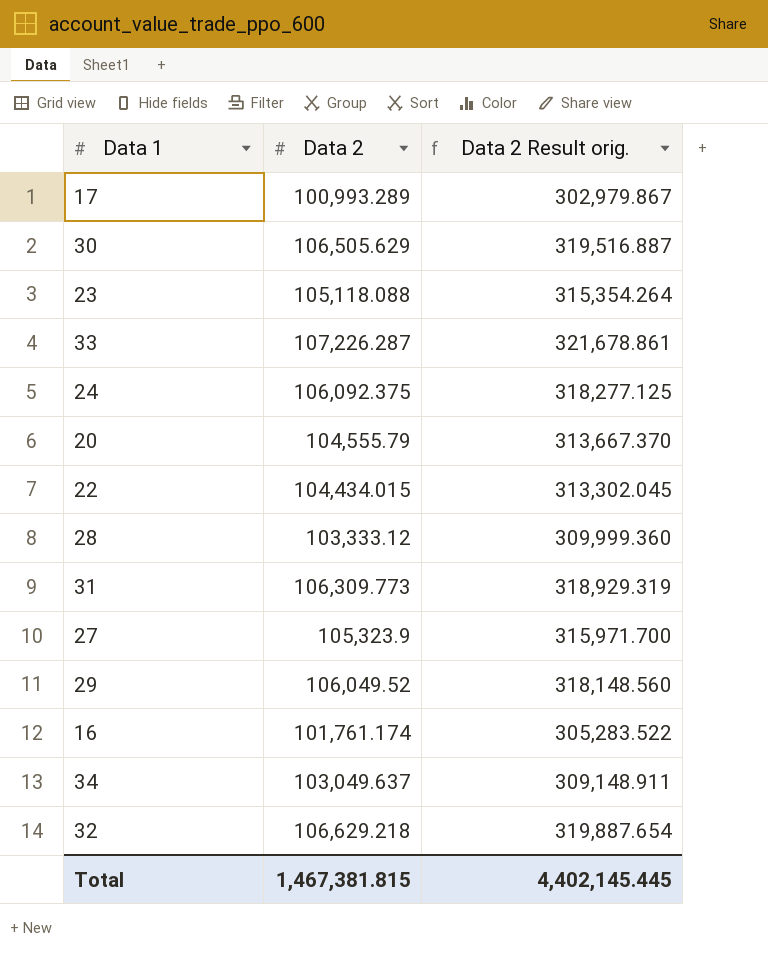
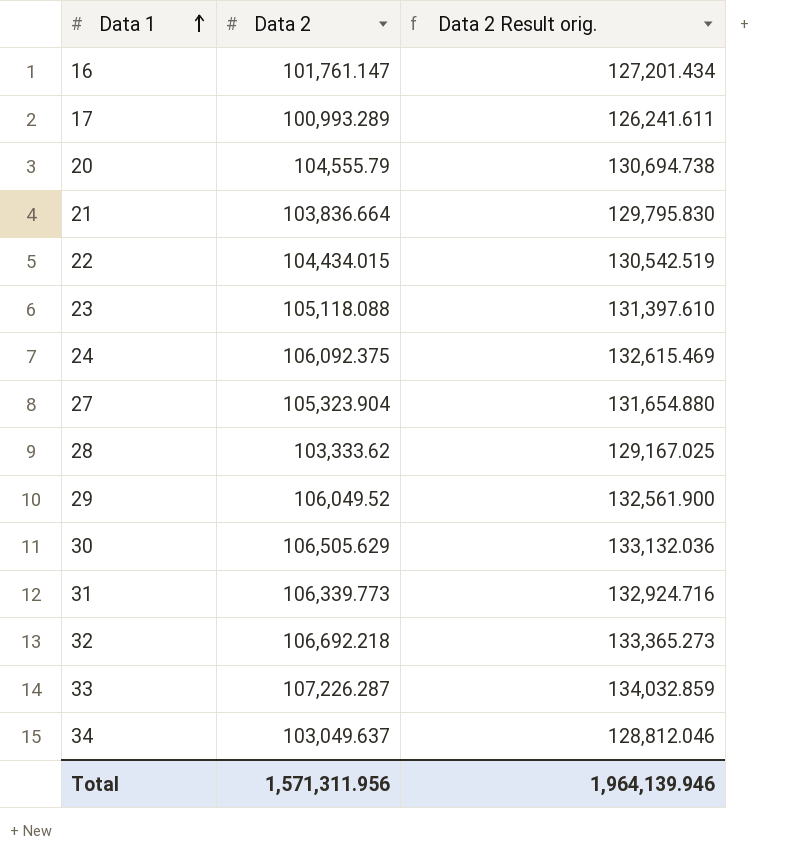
row order: none -> Data 1 ascending
column Data 2 Result orig. | formula: [Data 2] * 3 -> [Data 2] * 1.25
16 | Data 2: 101,761.174 -> 101,761.147
row 21: none -> 103,836.664 | 129,795.830
27 | Data 2: 105,323.9 -> 105,323.904
28 | Data 2: 103,333.12 -> 103,333.62
31 | Data 2: 106,309.773 -> 106,339.773
32 | Data 2: 106,629.218 -> 106,692.218
Total | Data 2: 1,467,381.815 -> 1,571,311.956
Total | Data 2 Result orig.: 4,402,145.445 -> 1,964,139.946

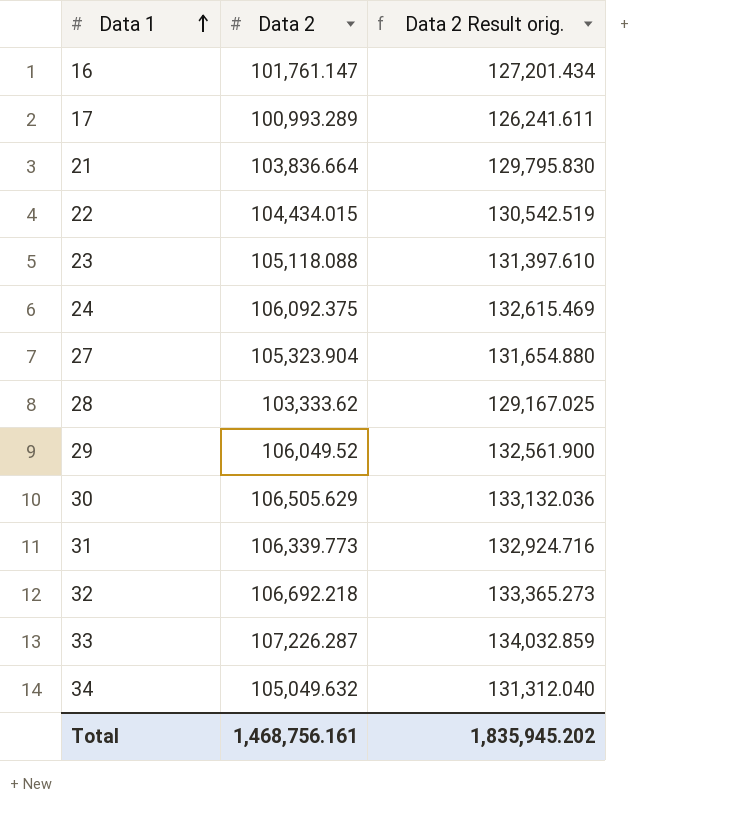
row 20: 104,555.79 | 130,694.738 -> none
34 | Data 2: 103,049.637 -> 105,049.632
34 | Data 2 Result orig.: 128,812.046 -> 131,312.040
Total | Data 2: 1,571,311.956 -> 1,468,756.161
Total | Data 2 Result orig.: 1,964,139.946 -> 1,835,945.202

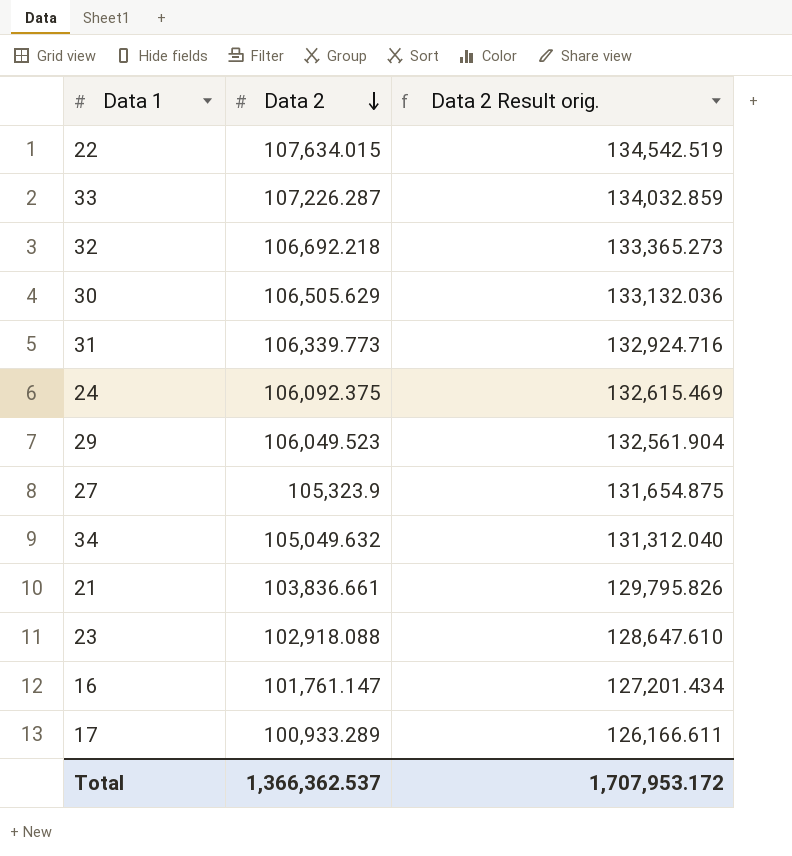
row order: Data 1 ascending -> Data 2 descending
row 28: 103,333.62 | 129,167.025 -> none
22 | Data 2: 104,434.015 -> 107,634.015
22 | Data 2 Result orig.: 130,542.519 -> 134,542.519
29 | Data 2: 106,049.52 -> 106,049.523
29 | Data 2 Result orig.: 132,561.900 -> 132,561.904
27 | Data 2: 105,323.904 -> 105,323.9
27 | Data 2 Result orig.: 131,654.880 -> 131,654.875
21 | Data 2: 103,836.664 -> 103,836.661
21 | Data 2 Result orig.: 129,795.830 -> 129,795.826
23 | Data 2: 105,118.088 -> 102,918.088
23 | Data 2 Result orig.: 131,397.610 -> 128,647.610
17 | Data 2: 100,993.289 -> 100,933.289
17 | Data 2 Result orig.: 126,241.611 -> 126,166.611
Total | Data 2: 1,468,756.161 -> 1,366,362.537
Total | Data 2 Result orig.: 1,835,945.202 -> 1,707,953.172

